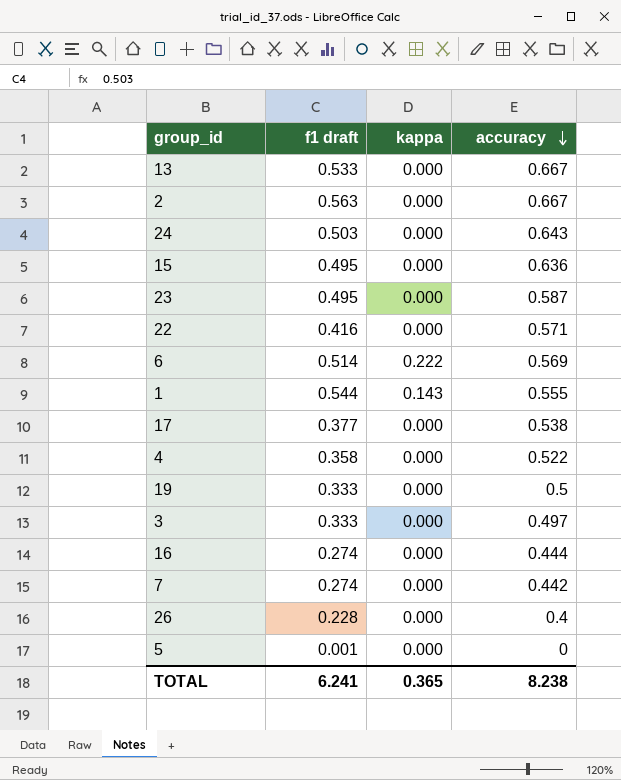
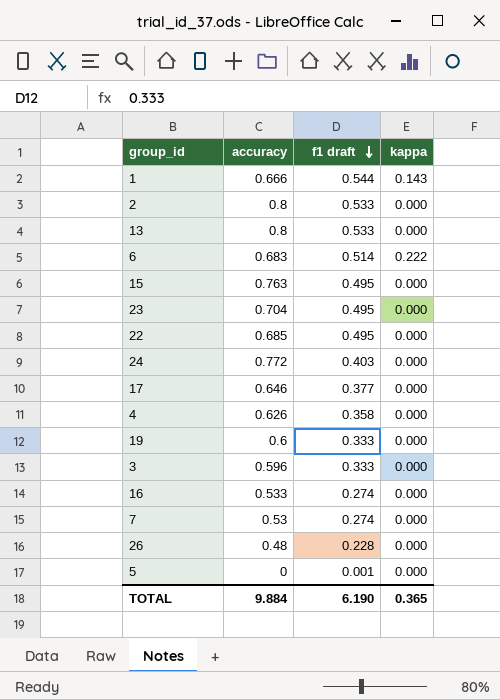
row order: accuracy descending -> f1 draft descending
column accuracy | position: 4 -> 2
1 | accuracy: 0.555 -> 0.666
2 | accuracy: 0.667 -> 0.8
2 | f1 draft: 0.563 -> 0.533
13 | accuracy: 0.667 -> 0.8
6 | accuracy: 0.569 -> 0.683
15 | accuracy: 0.636 -> 0.763
23 | accuracy: 0.587 -> 0.704
22 | accuracy: 0.571 -> 0.685
22 | f1 draft: 0.416 -> 0.495
24 | accuracy: 0.643 -> 0.772
24 | f1 draft: 0.503 -> 0.403
17 | accuracy: 0.538 -> 0.646
4 | accuracy: 0.522 -> 0.626
19 | accuracy: 0.5 -> 0.6
3 | accuracy: 0.497 -> 0.596
16 | accuracy: 0.444 -> 0.533
7 | accuracy: 0.442 -> 0.53
26 | accuracy: 0.4 -> 0.48
TOTAL | accuracy: 8.238 -> 9.884
TOTAL | f1 draft: 6.241 -> 6.190

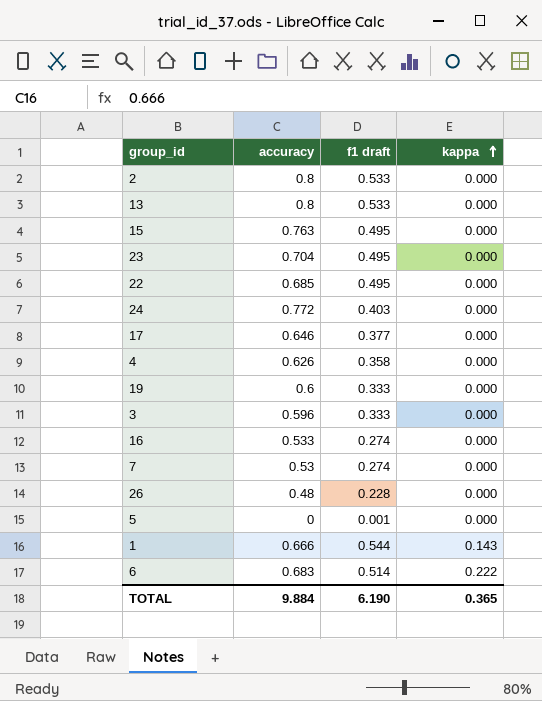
row order: f1 draft descending -> kappa ascending

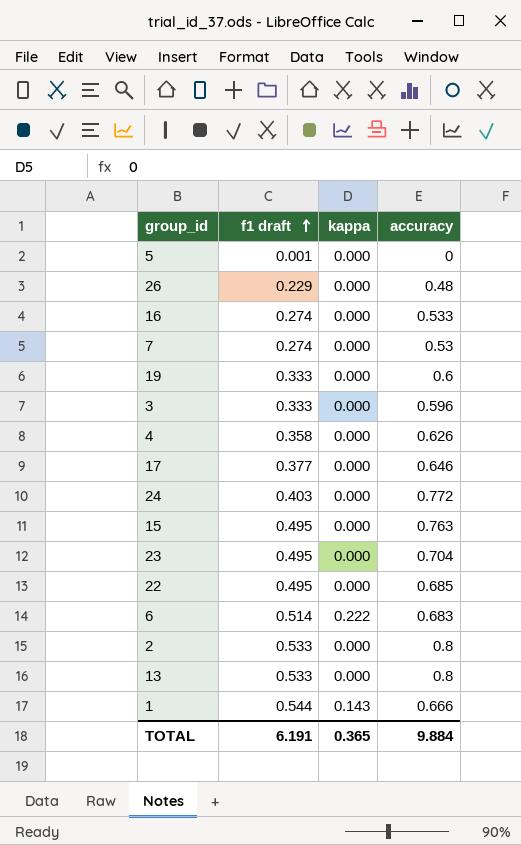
row order: kappa ascending -> f1 draft ascending
column accuracy | position: 2 -> 4
26 | f1 draft: 0.228 -> 0.229
TOTAL | f1 draft: 6.190 -> 6.191

